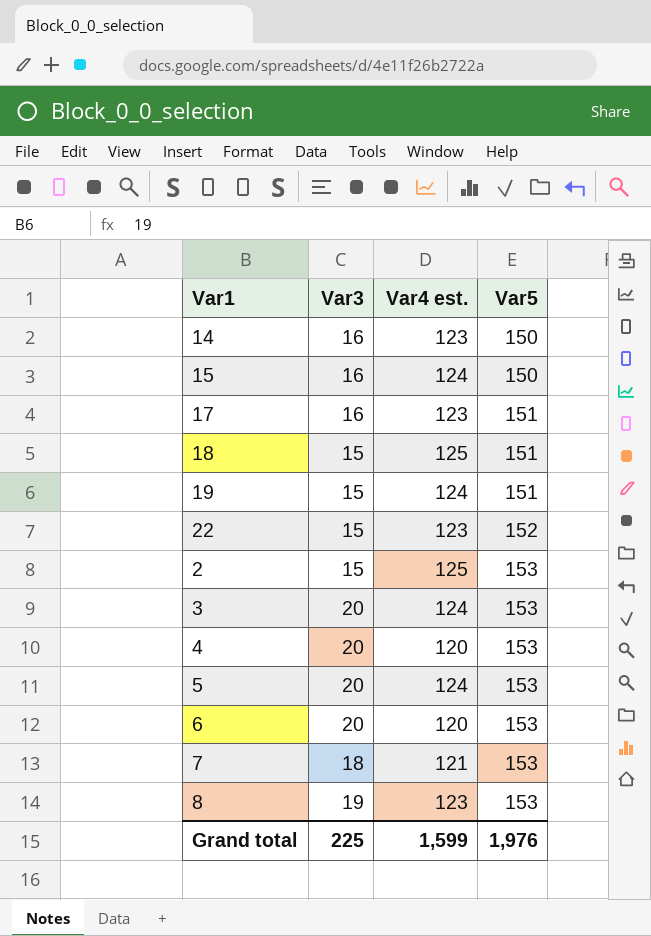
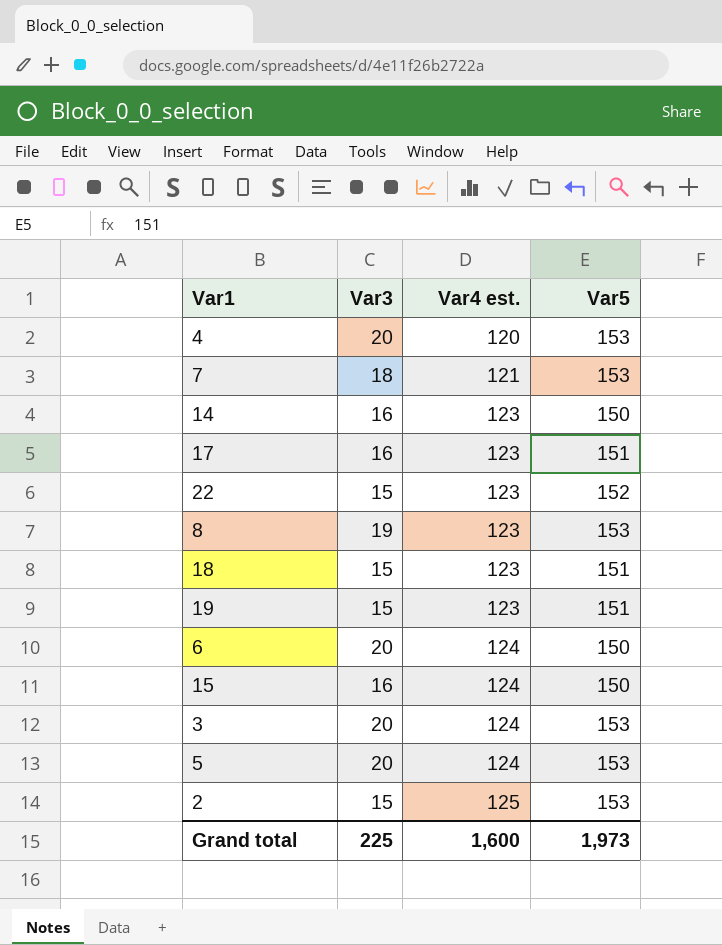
row order: Var5 ascending -> Var4 est. ascending
18 | Var4 est.: 125 -> 123
19 | Var4 est.: 124 -> 123
6 | Var4 est.: 120 -> 124
6 | Var5: 153 -> 150
Grand total | Var4 est.: 1,599 -> 1,600
Grand total | Var5: 1,976 -> 1,973

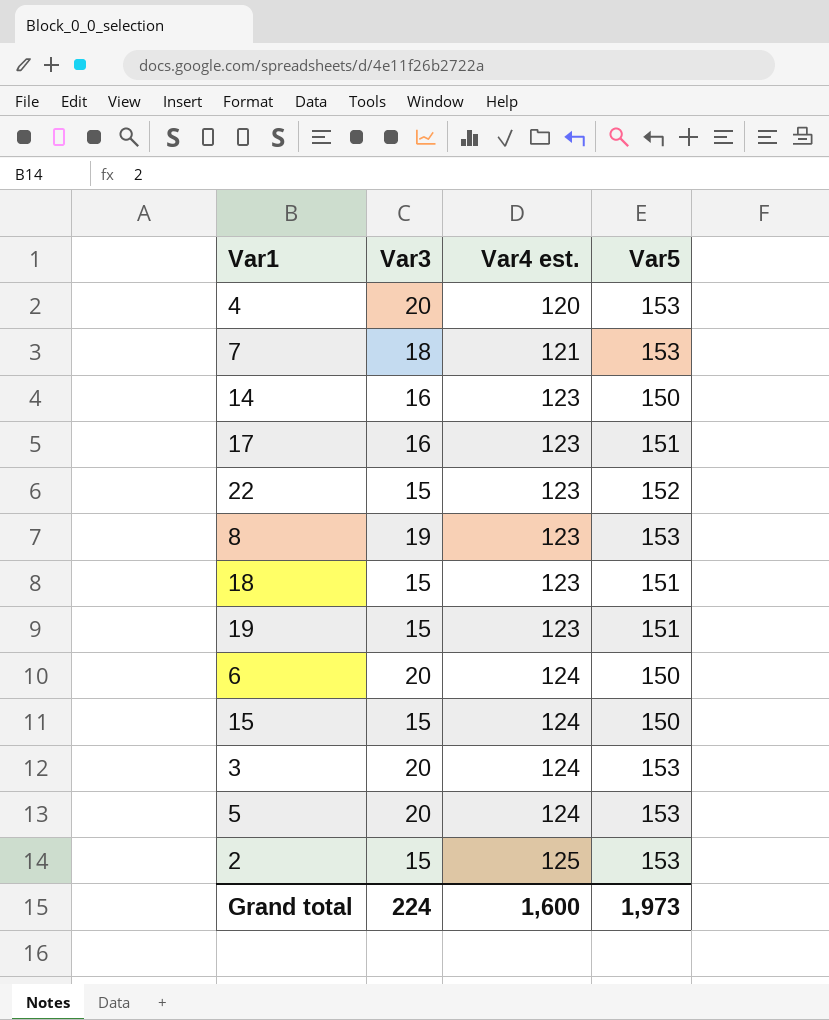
15 | Var3: 16 -> 15
Grand total | Var3: 225 -> 224

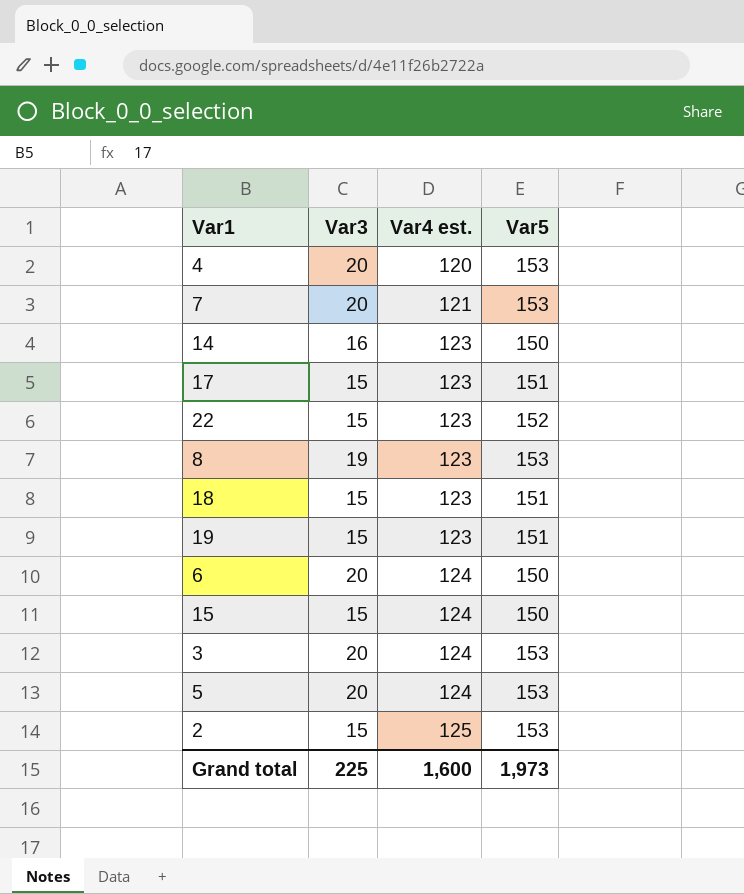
7 | Var3: 18 -> 20
17 | Var3: 16 -> 15
Grand total | Var3: 224 -> 225

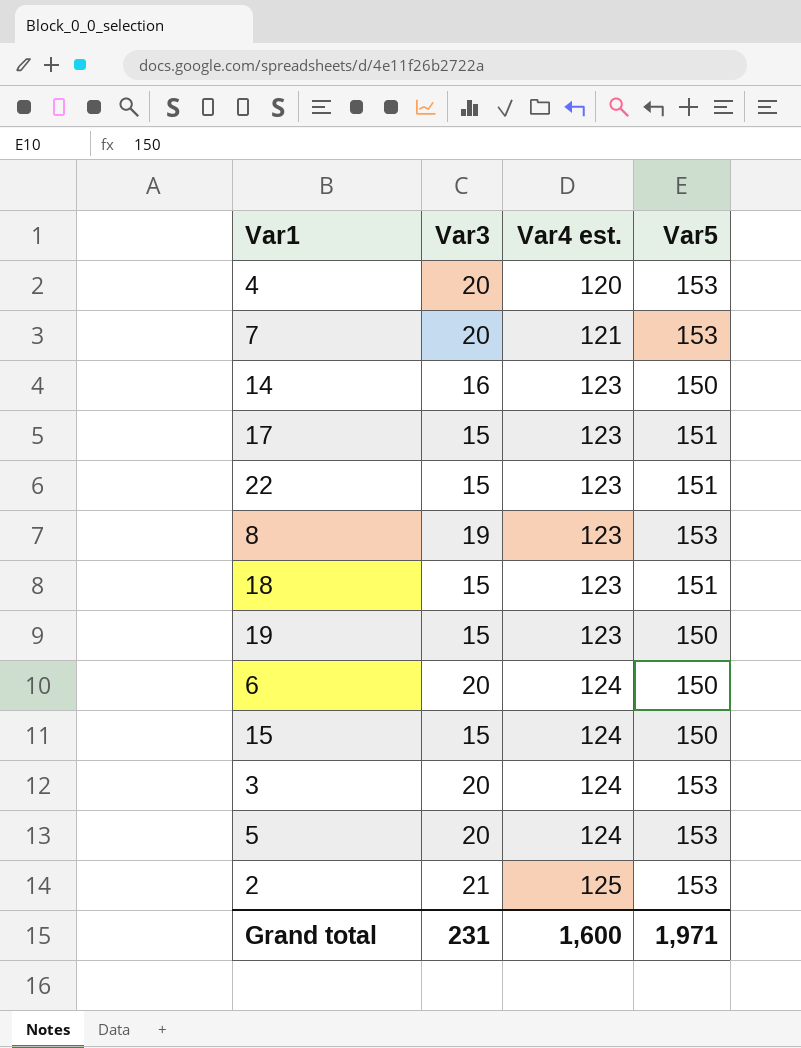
22 | Var5: 152 -> 151
19 | Var5: 151 -> 150
2 | Var3: 15 -> 21
Grand total | Var3: 225 -> 231
Grand total | Var5: 1,973 -> 1,971

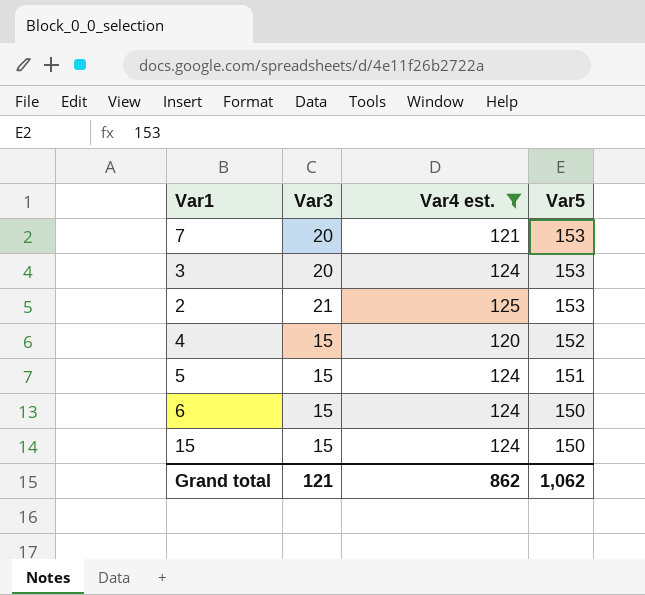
filter: none -> Var4 est. != 123
row order: Var4 est. ascending -> Var5 descending
4 | Var3: 20 -> 15
4 | Var5: 153 -> 152
5 | Var3: 20 -> 15
5 | Var5: 153 -> 151
6 | Var3: 20 -> 15
Grand total | Var3: 231 -> 121
Grand total | Var4 est.: 1,600 -> 862
Grand total | Var5: 1,971 -> 1,062

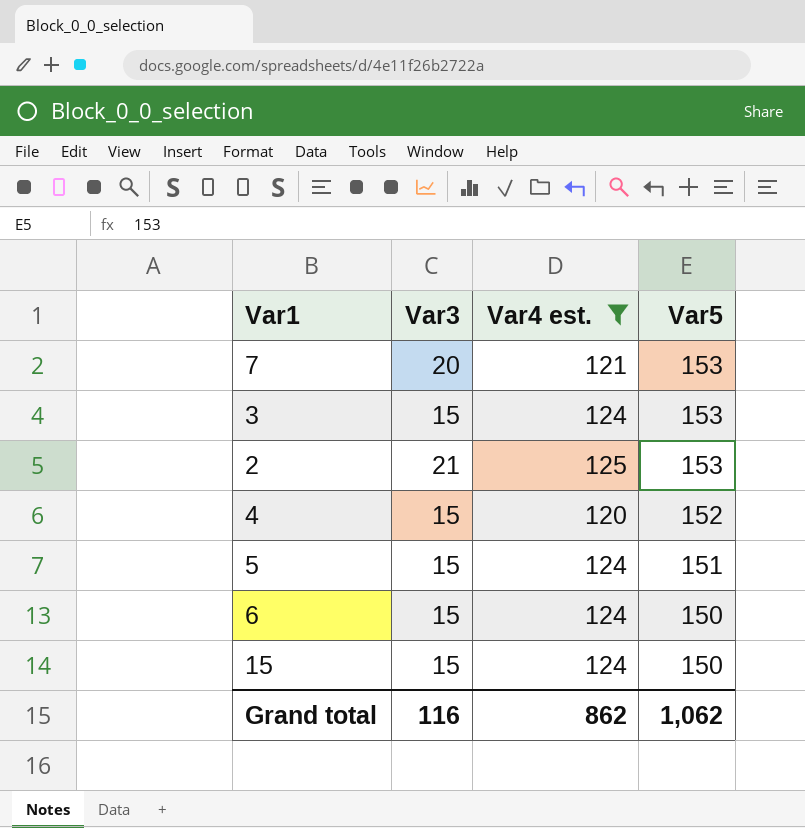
3 | Var3: 20 -> 15
Grand total | Var3: 121 -> 116

